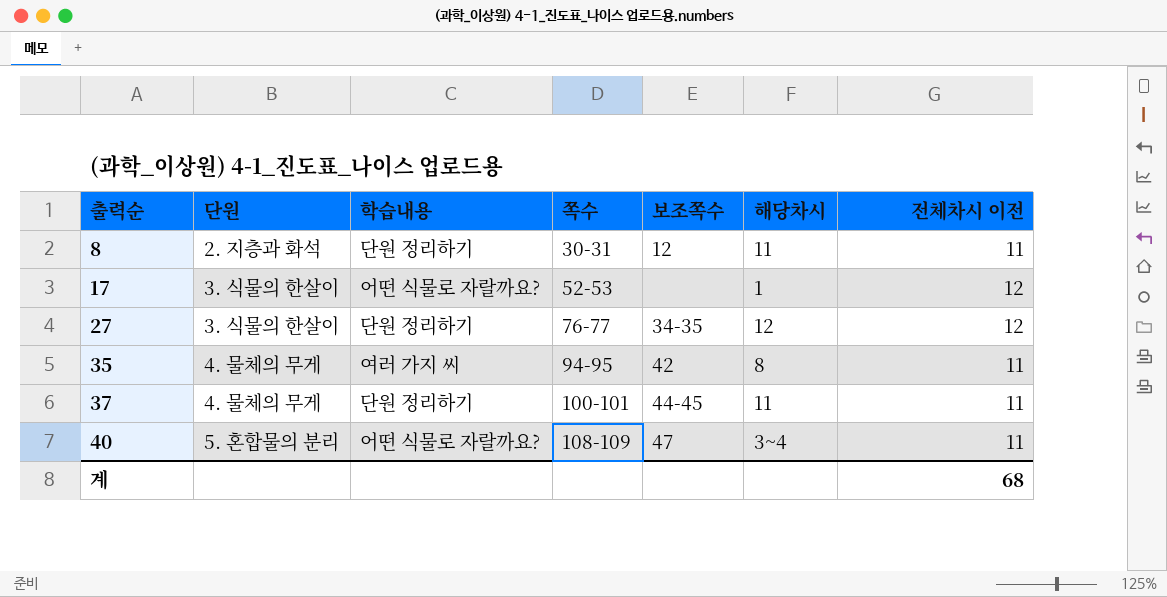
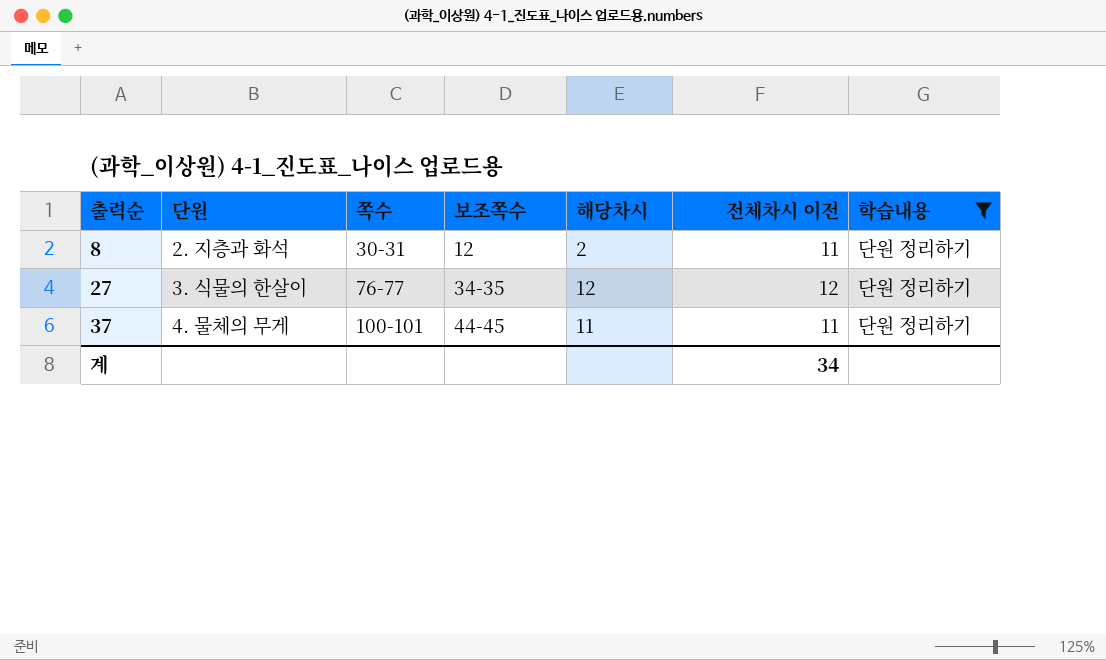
filter: none -> 학습내용 = 단원 정리하기
column 학습내용 | position: 3 -> 7
8 | 해당차시: 11 -> 2
계 | 전체차시 이전: 68 -> 34

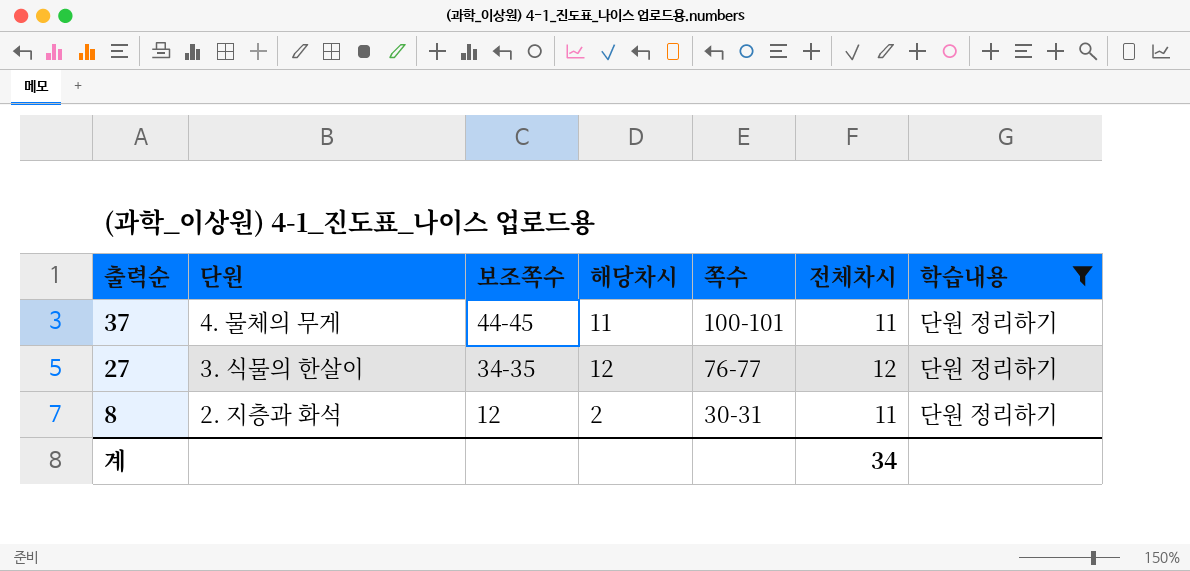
row order: 출력순 ascending -> 출력순 descending
column 쪽수 | position: 3 -> 5
column name: 전체차시 이전 -> 전체차시

